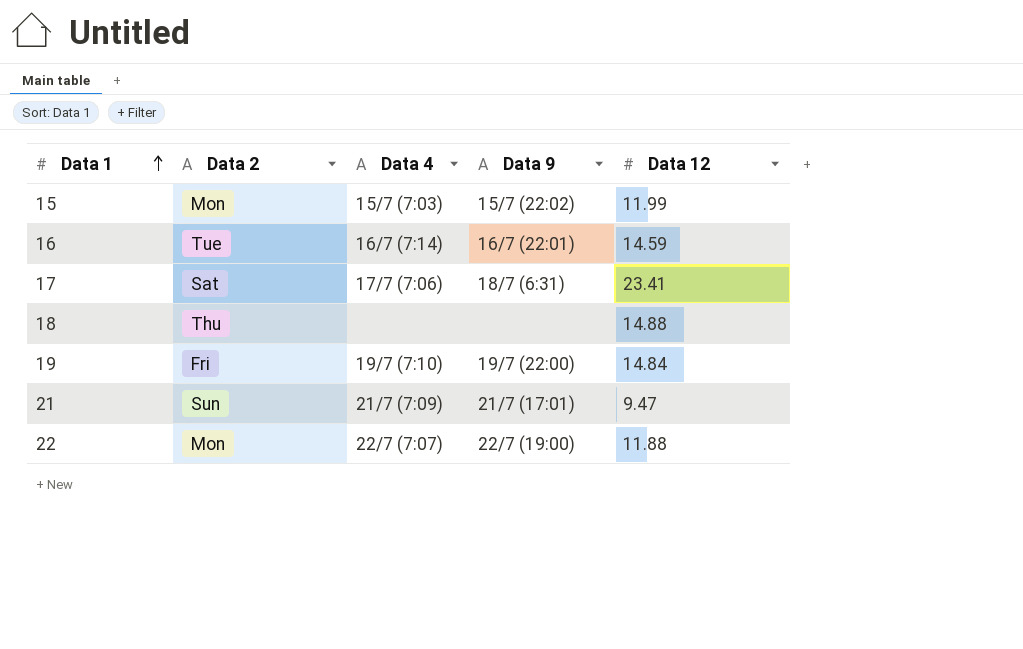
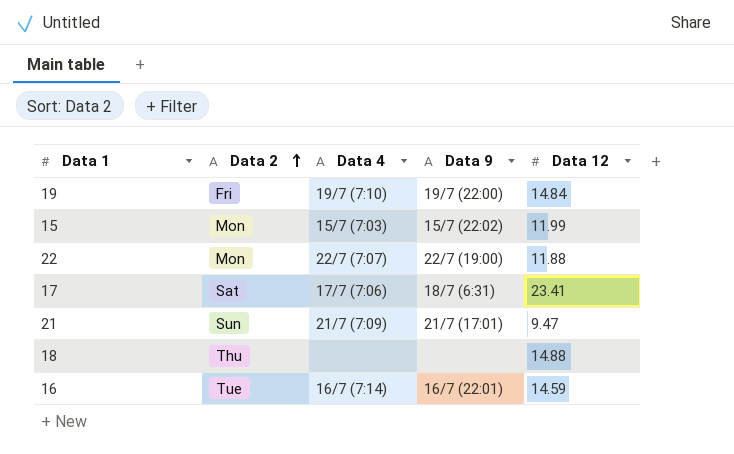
row order: Data 1 ascending -> Data 2 ascending

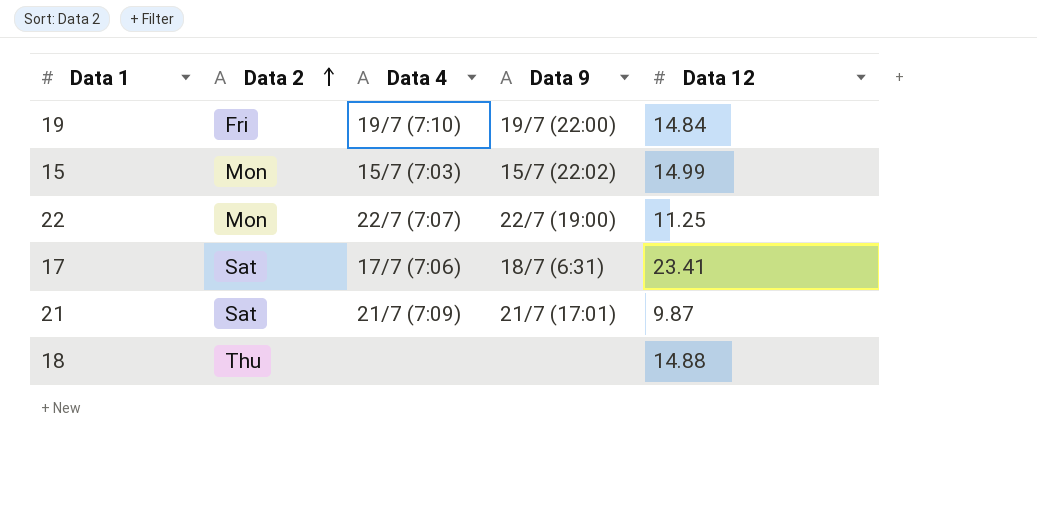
row 16: Tue | 16/7 (7:14) | 16/7 (22:01) | 14.59 -> none
15 | Data 12: 11.99 -> 14.99
22 | Data 12: 11.88 -> 11.25
21 | Data 2: Sun -> Sat
21 | Data 12: 9.47 -> 9.87

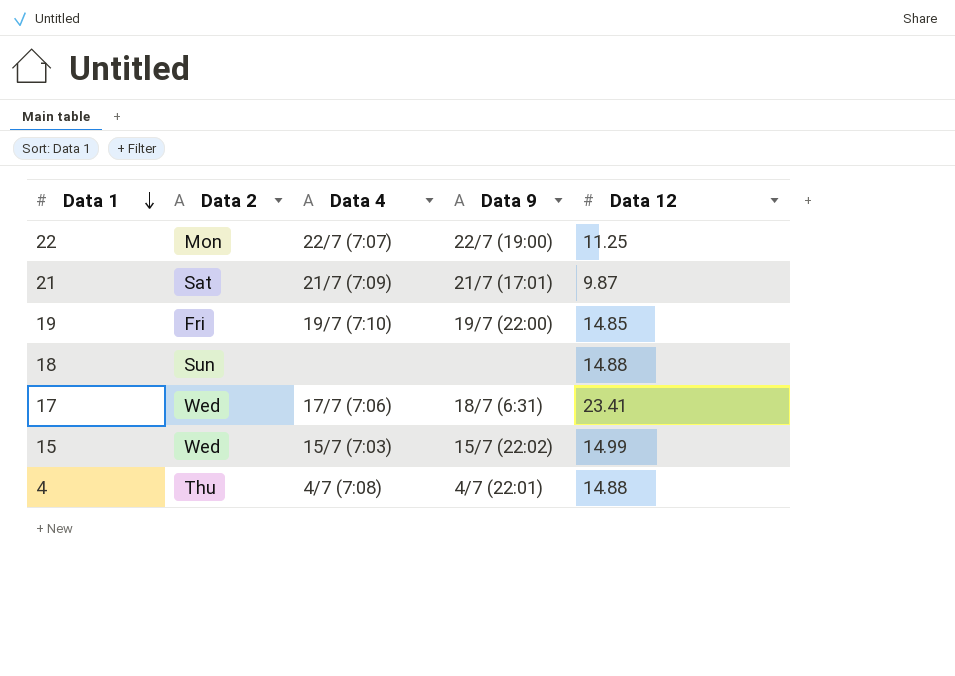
row order: Data 2 ascending -> Data 1 descending
19 | Data 12: 14.84 -> 14.85
18 | Data 2: Thu -> Sun
17 | Data 2: Sat -> Wed
15 | Data 2: Mon -> Wed
row 4: none -> Thu | 4/7 (7:08) | 4/7 (22:01) | 14.88

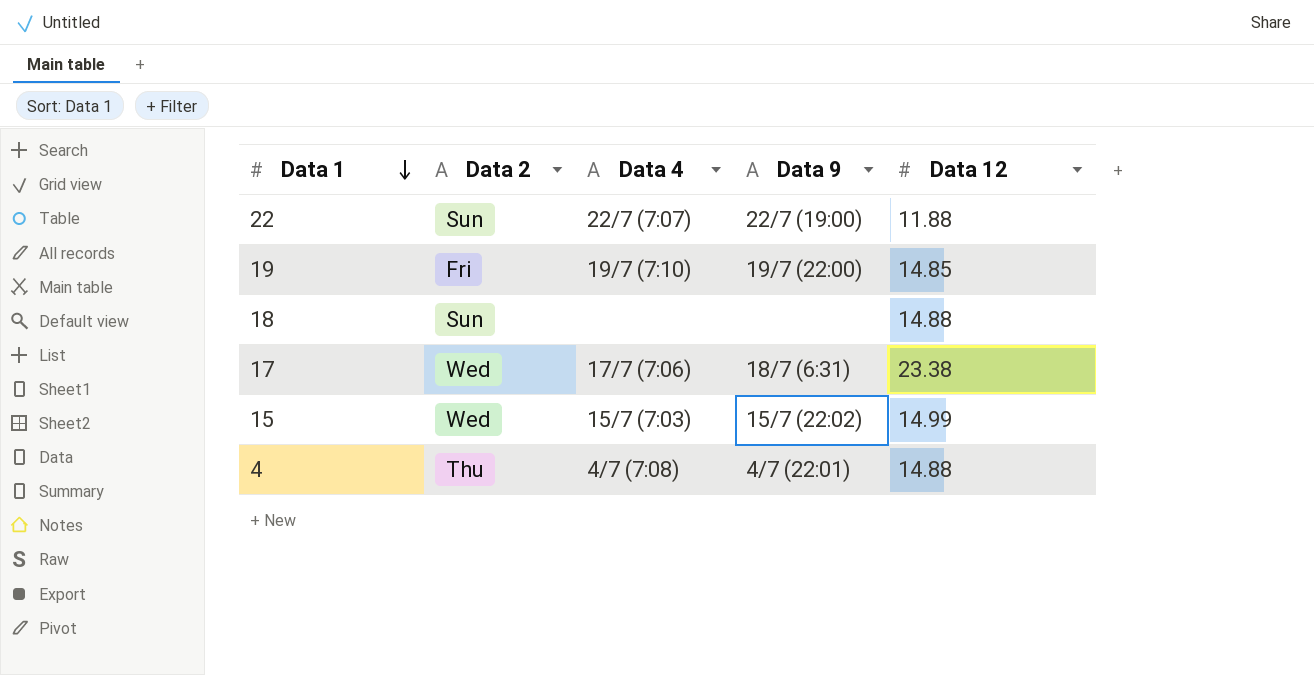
row 21: Sat | 21/7 (7:09) | 21/7 (17:01) | 9.87 -> none
22 | Data 2: Mon -> Sun
22 | Data 12: 11.25 -> 11.88
17 | Data 12: 23.41 -> 23.38

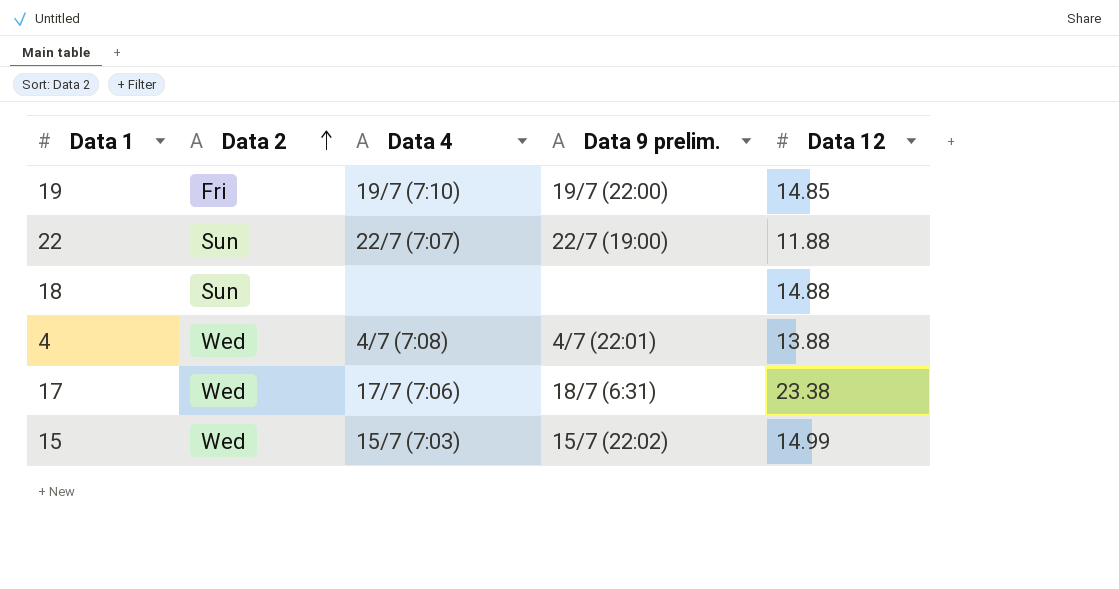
row order: Data 1 descending -> Data 2 ascending
column name: Data 9 -> Data 9 prelim.
4 | Data 2: Thu -> Wed
4 | Data 12: 14.88 -> 13.88

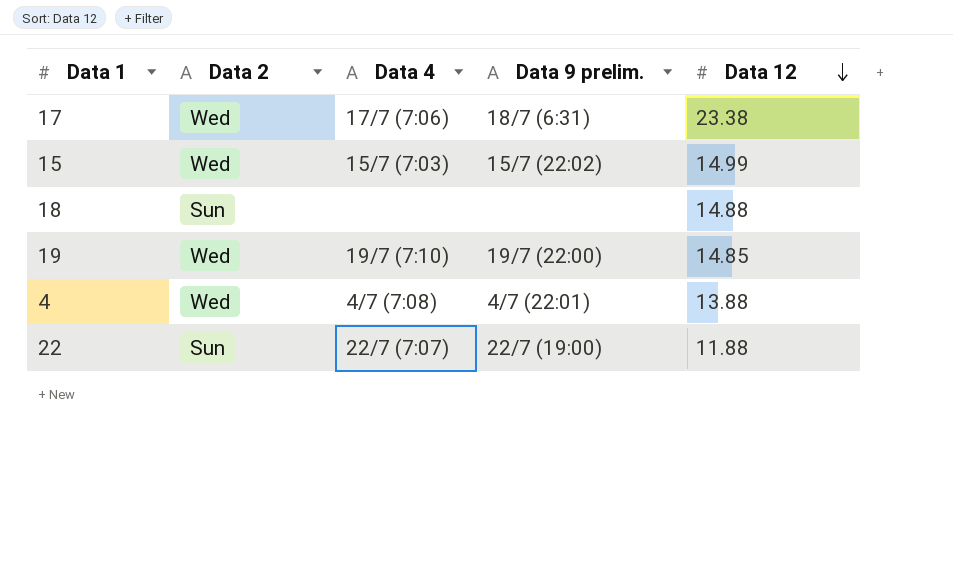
row order: Data 2 ascending -> Data 12 descending
19 | Data 2: Fri -> Wed

